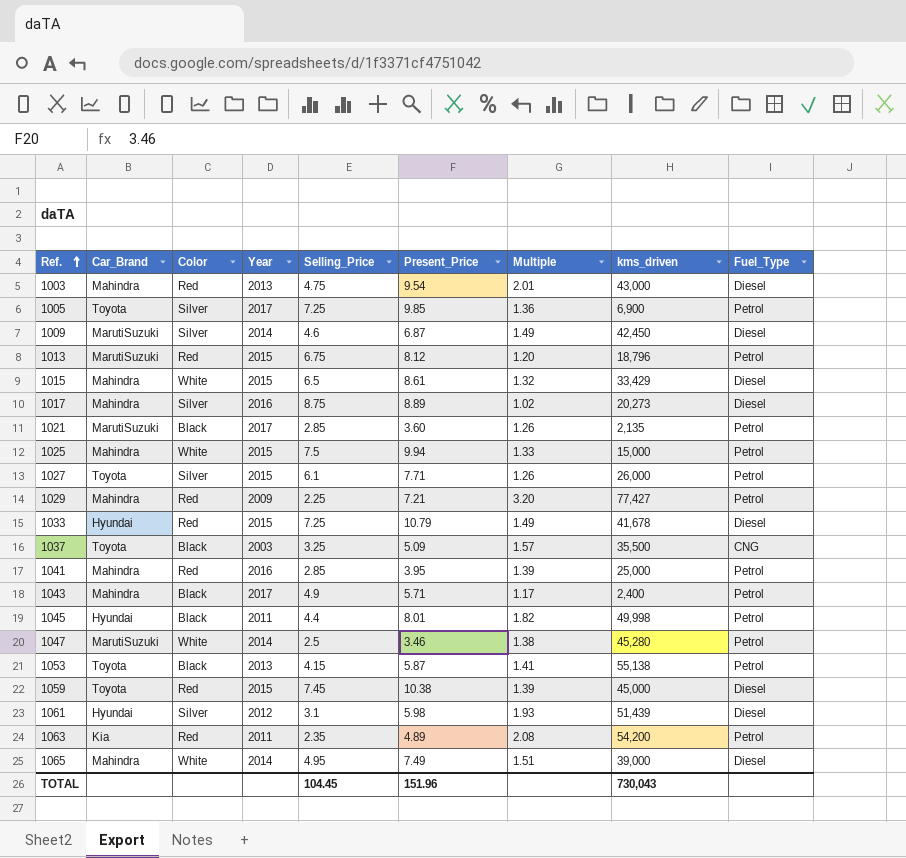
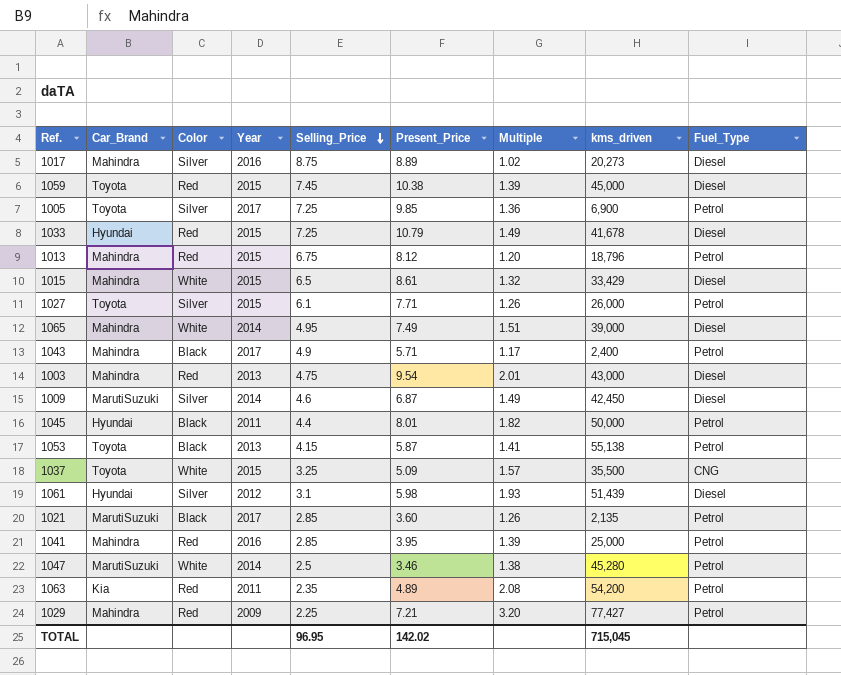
row order: Ref. ascending -> Selling_Price descending
row 1025: Mahindra | White | 2015 | 7.5 | 9.94 | 1.33 | 15,000 | Petrol -> none
1013 | Car_Brand: MarutiSuzuki -> Mahindra
1045 | kms_driven: 49,998 -> 50,000
1037 | Color: Black -> White
1037 | Year: 2003 -> 2015
TOTAL | Selling_Price: 104.45 -> 96.95
TOTAL | Present_Price: 151.96 -> 142.02
TOTAL | kms_driven: 730,043 -> 715,045

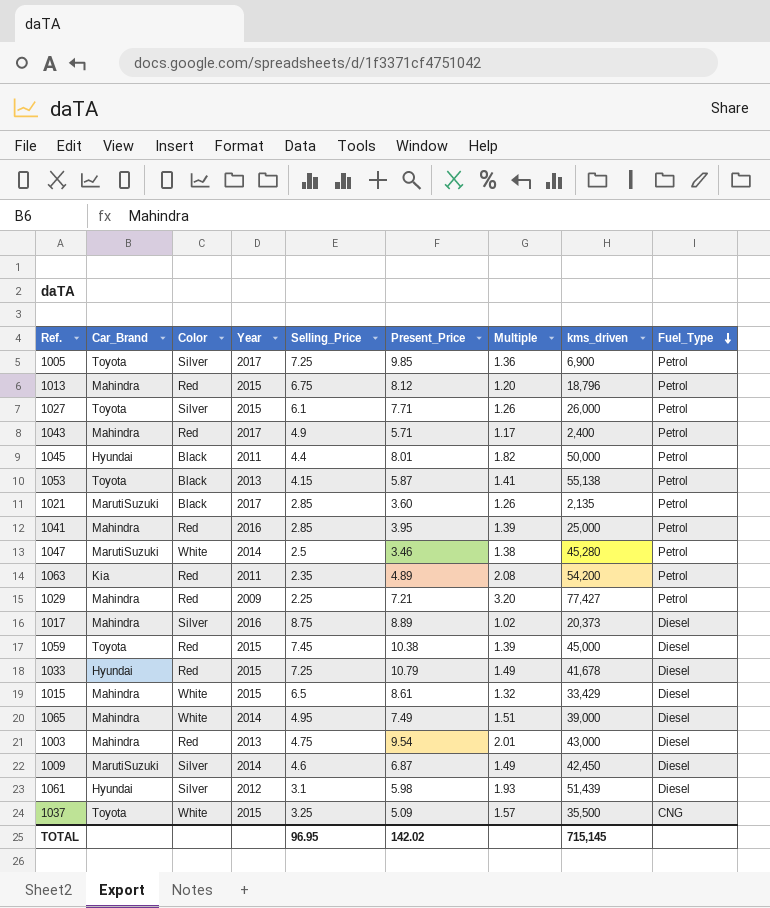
row order: Selling_Price descending -> Fuel_Type descending
1043 | Color: Black -> Red
1017 | kms_driven: 20,273 -> 20,373
TOTAL | kms_driven: 715,045 -> 715,145

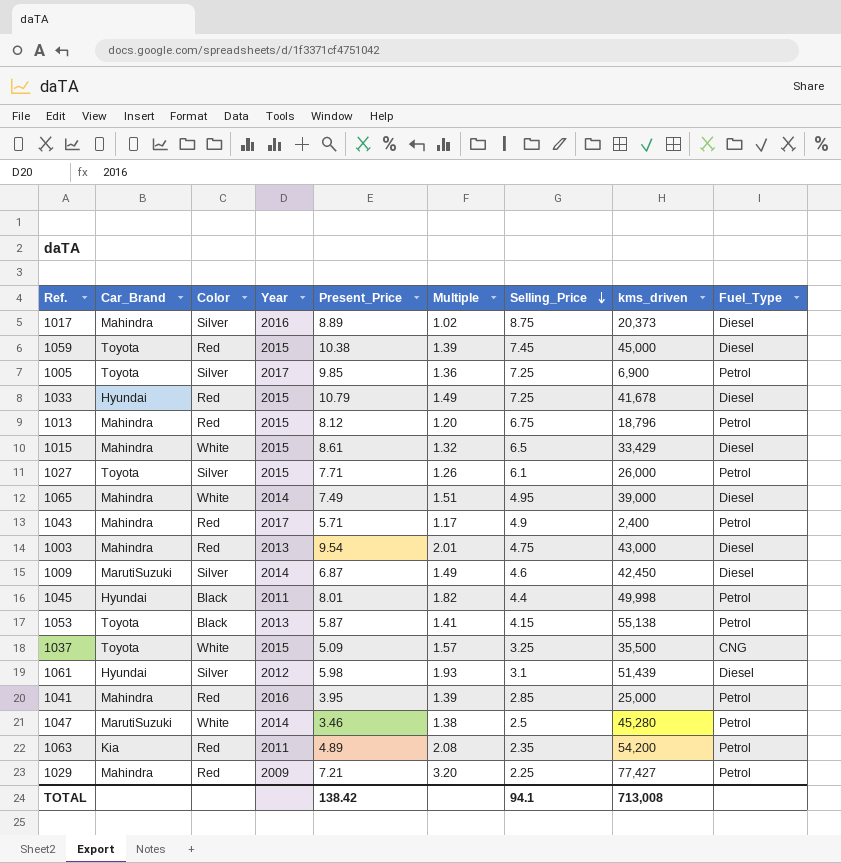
row order: Fuel_Type descending -> Selling_Price descending
column Selling_Price | position: 5 -> 7
row 1021: MarutiSuzuki | Black | 2017 | 2.85 | 3.60 | 1.26 | 2,135 | Petrol -> none
1045 | kms_driven: 50,000 -> 49,998
TOTAL | Present_Price: 142.02 -> 138.42
TOTAL | Selling_Price: 96.95 -> 94.1
TOTAL | kms_driven: 715,145 -> 713,008

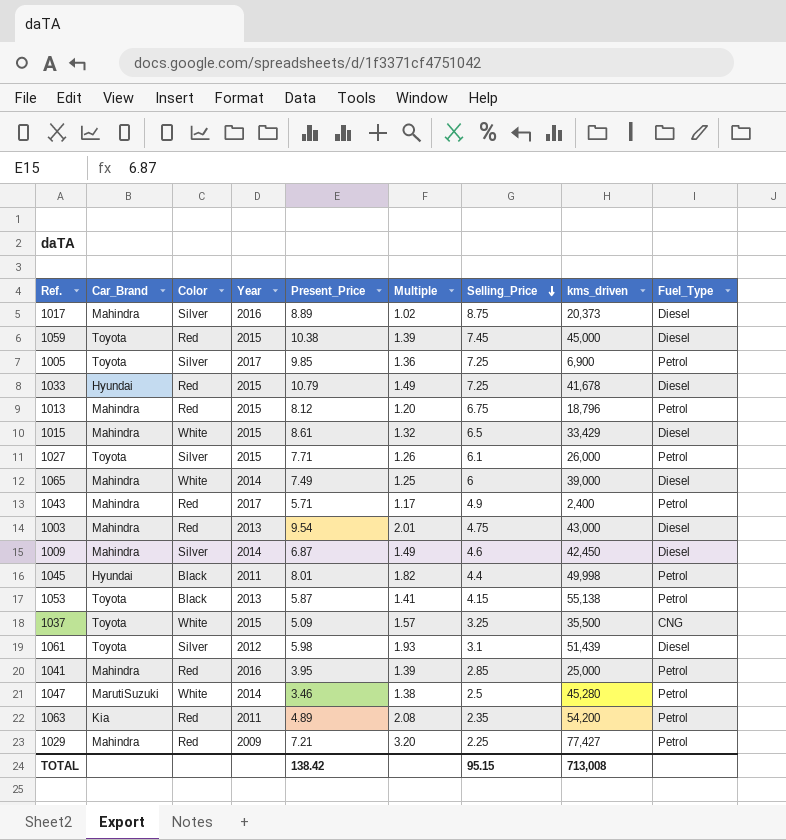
1065 | Multiple: 1.51 -> 1.25
1065 | Selling_Price: 4.95 -> 6
1009 | Car_Brand: MarutiSuzuki -> Mahindra
1061 | Car_Brand: Hyundai -> Toyota
TOTAL | Selling_Price: 94.1 -> 95.15

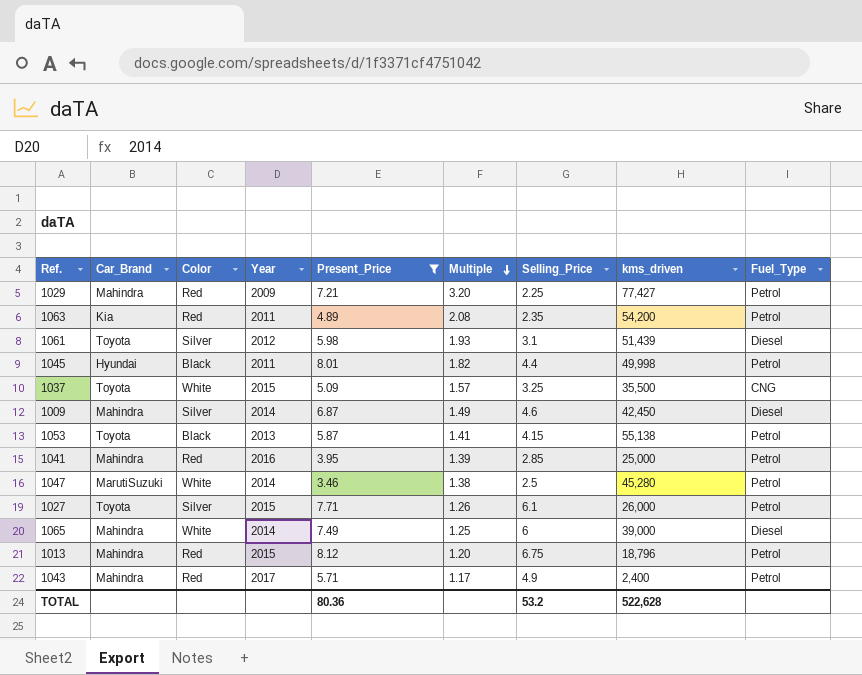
filter: none -> Present_Price <= 8.12
row order: Selling_Price descending -> Multiple descending
TOTAL | Present_Price: 138.42 -> 80.36
TOTAL | Selling_Price: 95.15 -> 53.2
TOTAL | kms_driven: 713,008 -> 522,628

